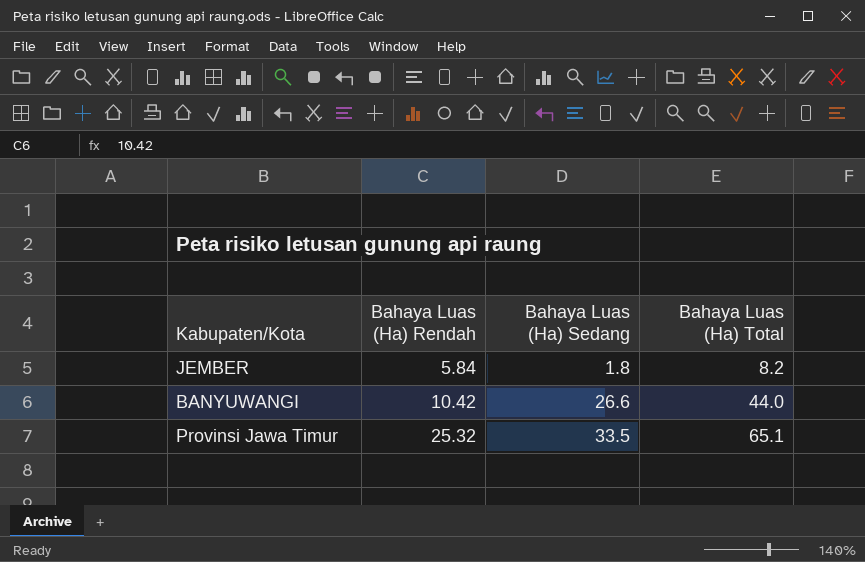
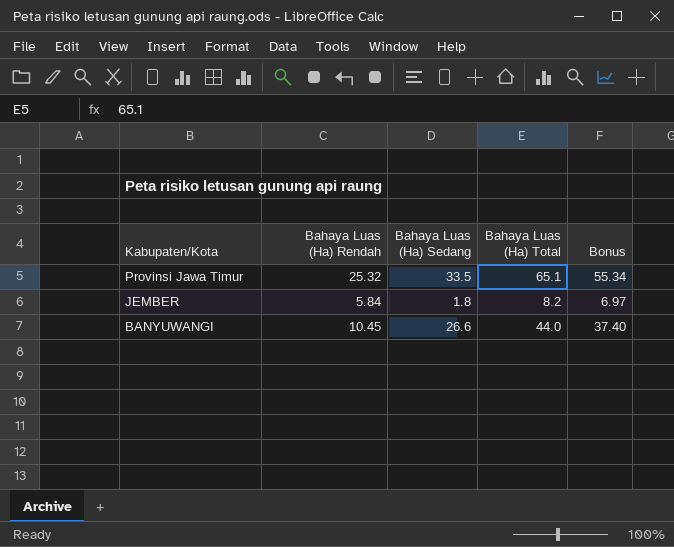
row order: Bahaya Luas (Ha) Rendah ascending -> Kabupaten/Kota descending
column Bonus | formula: none -> [Bahaya Luas (Ha) Total] * 0.85
BANYUWANGI | Bahaya Luas (Ha) Rendah: 10.42 -> 10.45

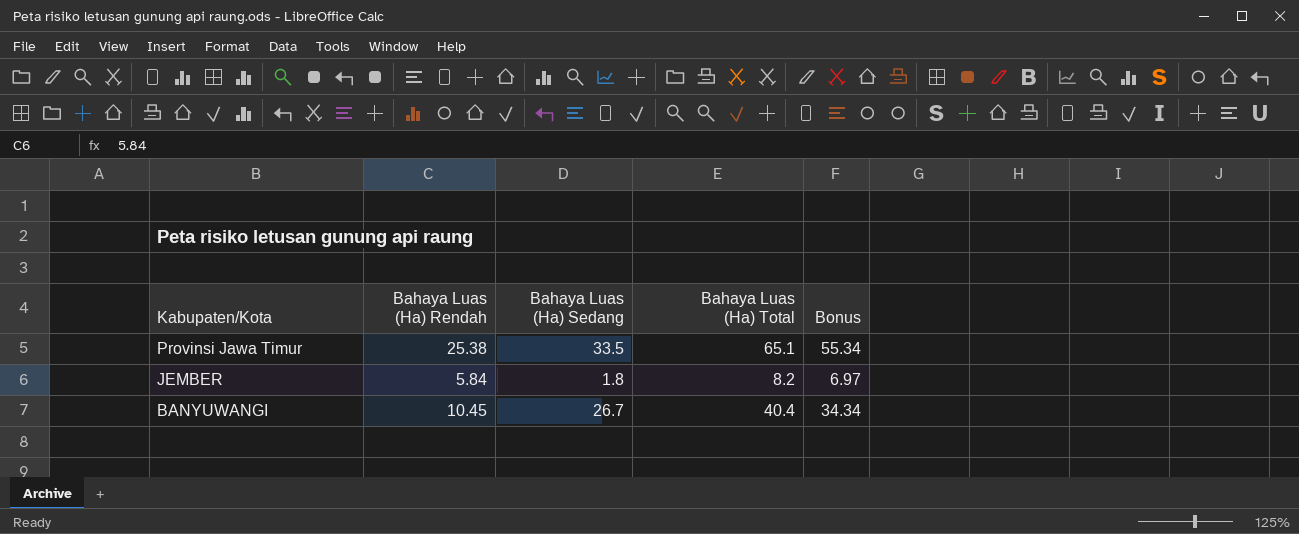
Provinsi Jawa Timur | Bahaya Luas (Ha) Rendah: 25.32 -> 25.38
BANYUWANGI | Bahaya Luas (Ha) Sedang: 26.6 -> 26.7
BANYUWANGI | Bahaya Luas (Ha) Total: 44.0 -> 40.4
BANYUWANGI | Bonus: 37.40 -> 34.34

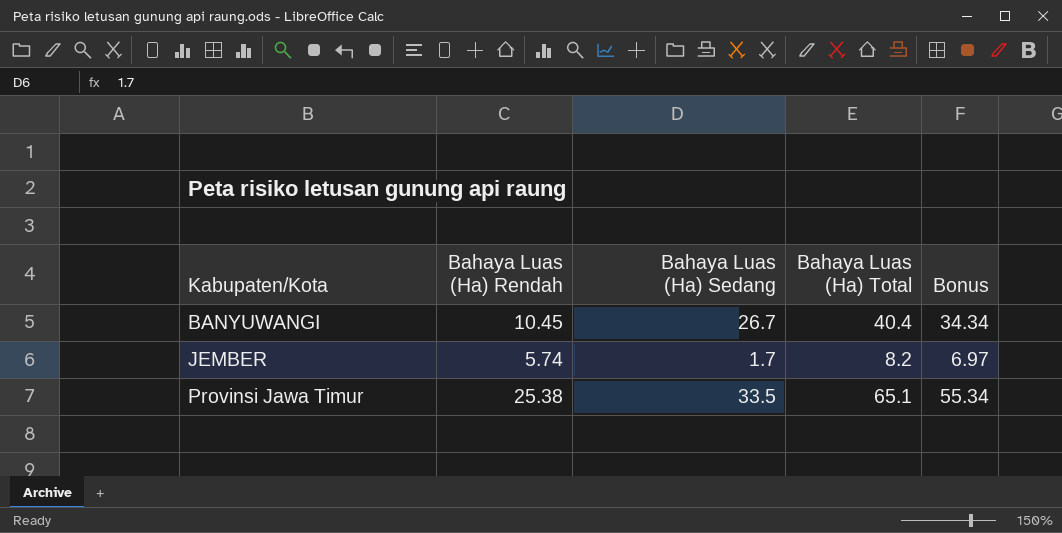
row order: Kabupaten/Kota descending -> Kabupaten/Kota ascending
JEMBER | Bahaya Luas (Ha) Rendah: 5.84 -> 5.74
JEMBER | Bahaya Luas (Ha) Sedang: 1.8 -> 1.7

